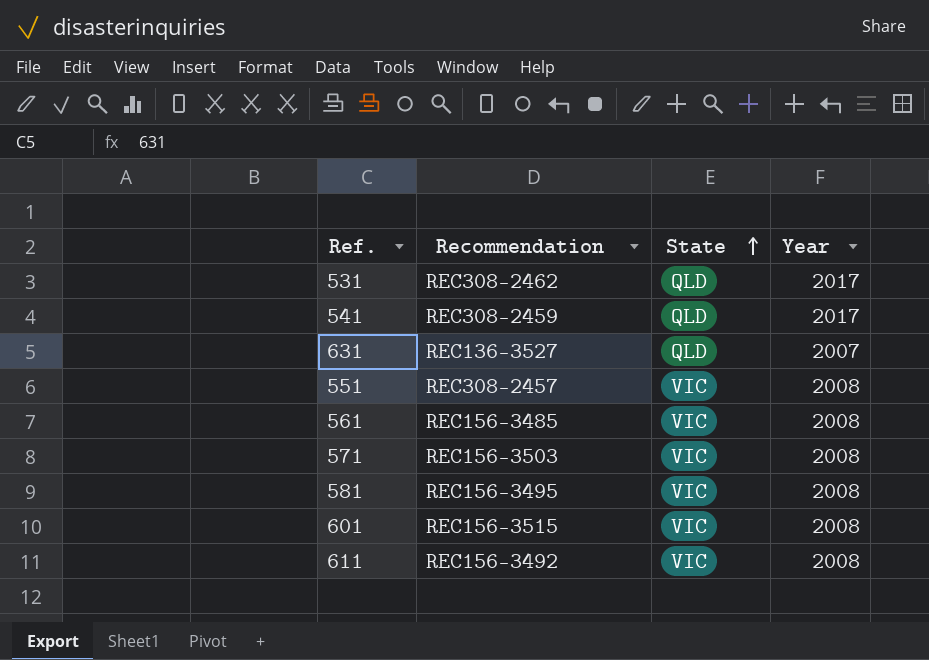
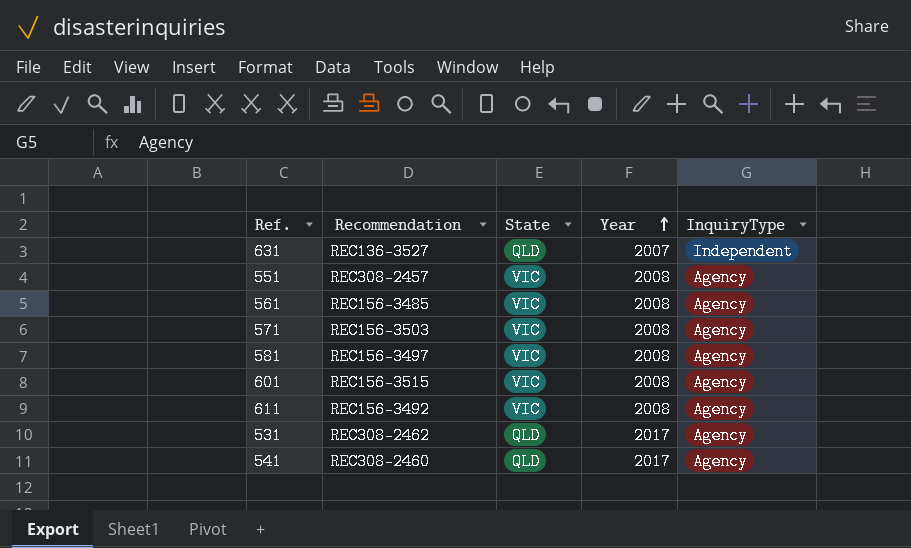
row order: State ascending -> Year ascending
column InquiryType | position: none -> 5
581 | Recommendation: REC156-3495 -> REC156-3497
541 | Recommendation: REC308-2459 -> REC308-2460

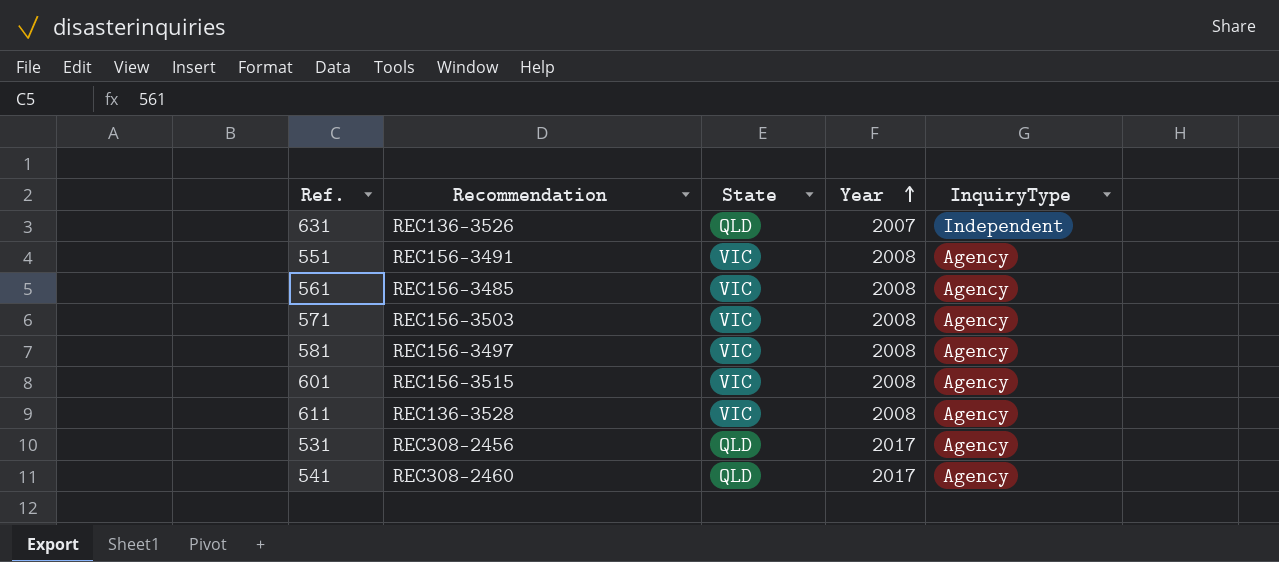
631 | Recommendation: REC136-3527 -> REC136-3526
551 | Recommendation: REC308-2457 -> REC156-3491
611 | Recommendation: REC156-3492 -> REC136-3528
531 | Recommendation: REC308-2462 -> REC308-2456

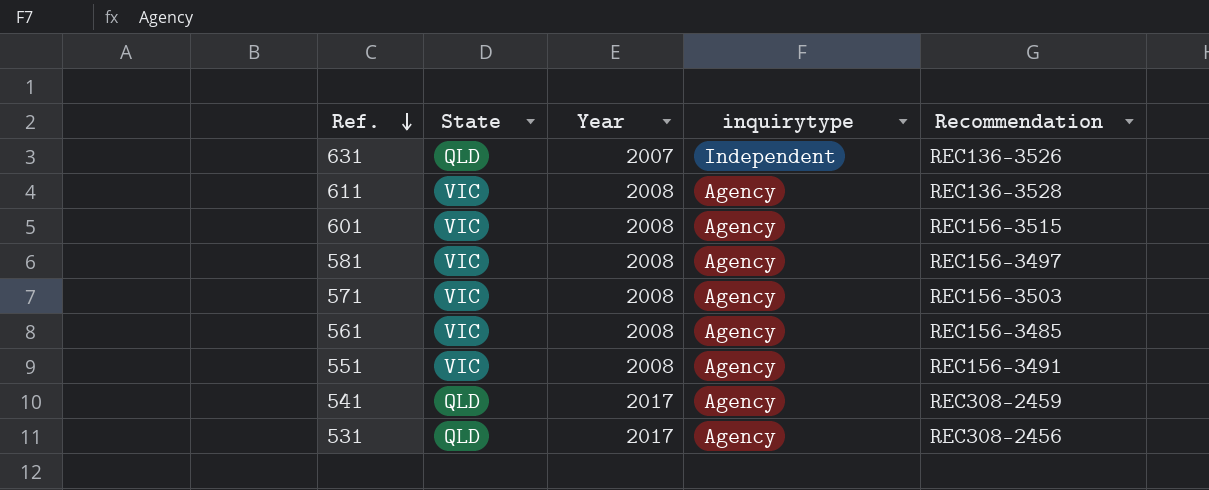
row order: Year ascending -> Ref. descending
column name: InquiryType -> inquirytype
column Recommendation | position: 2 -> 5
541 | Recommendation: REC308-2460 -> REC308-2459

